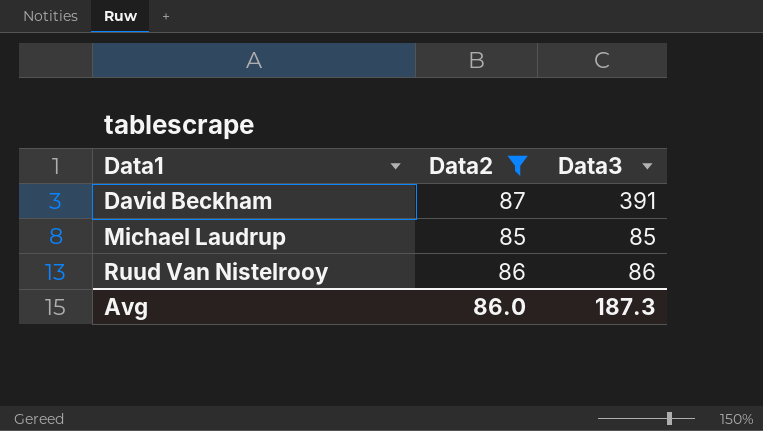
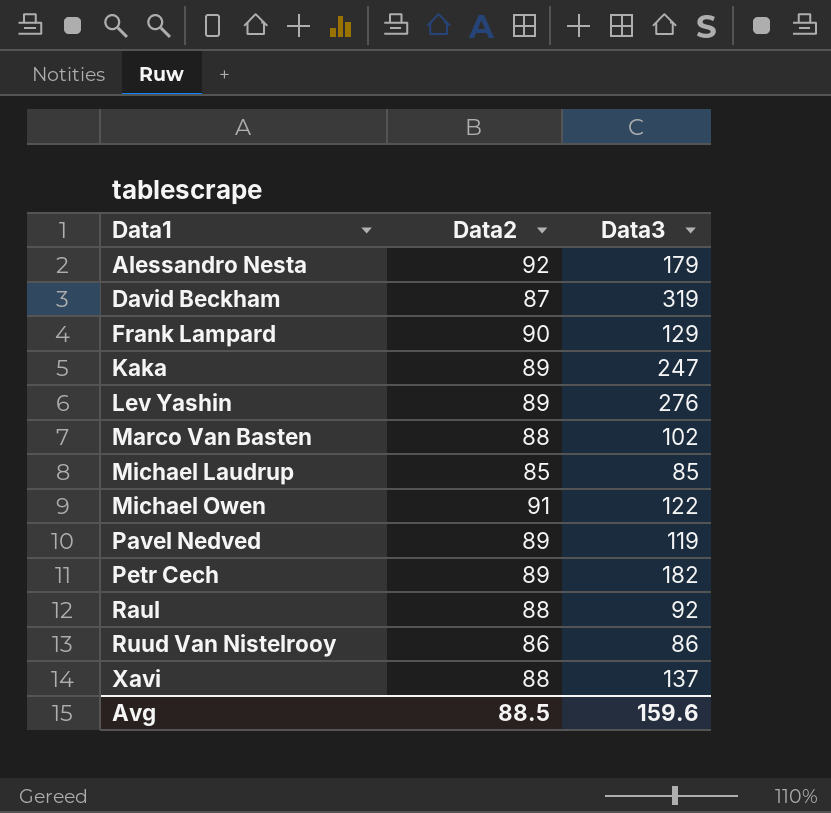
filter: Data2 <= 87 -> none
David Beckham | Data3: 391 -> 319
Avg | Data2: 86.0 -> 88.5
Avg | Data3: 187.3 -> 159.6

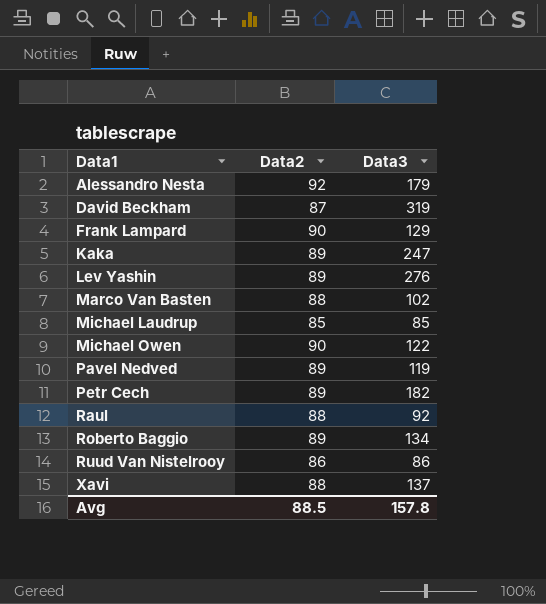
Michael Owen | Data2: 91 -> 90
row Roberto Baggio: none -> 89 | 134
Avg | Data3: 159.6 -> 157.8

